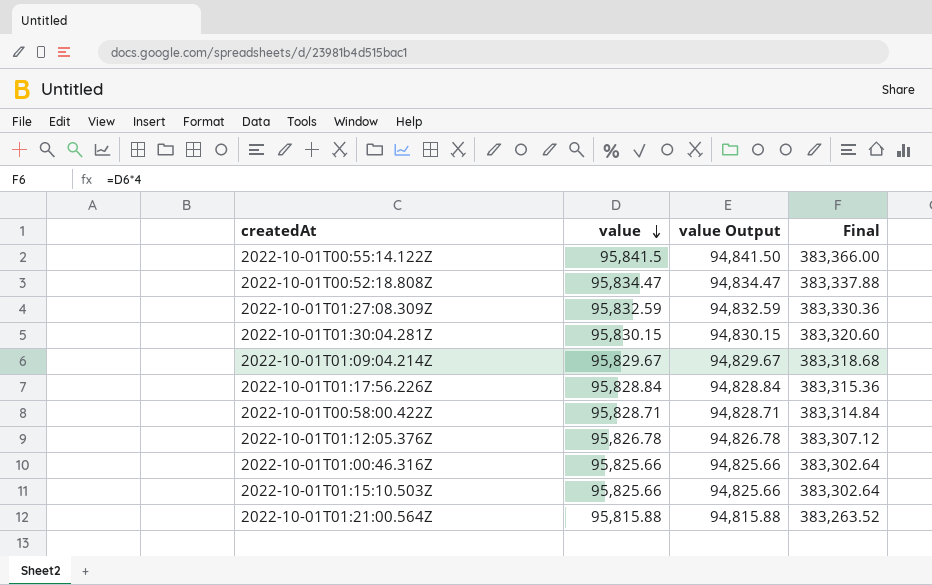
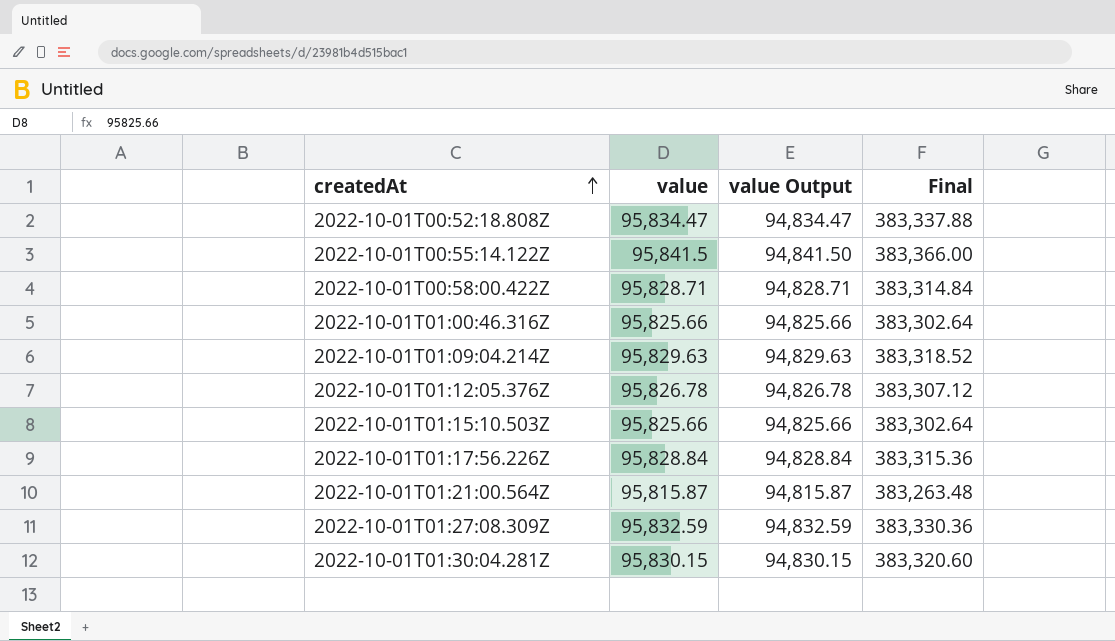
row order: value descending -> createdAt ascending
2022-10-01T01:09:04.214Z | value: 95,829.67 -> 95,829.63
2022-10-01T01:09:04.214Z | value Output: 94,829.67 -> 94,829.63
2022-10-01T01:09:04.214Z | Final: 383,318.68 -> 383,318.52
2022-10-01T01:21:00.564Z | value: 95,815.88 -> 95,815.87
2022-10-01T01:21:00.564Z | value Output: 94,815.88 -> 94,815.87
2022-10-01T01:21:00.564Z | Final: 383,263.52 -> 383,263.48

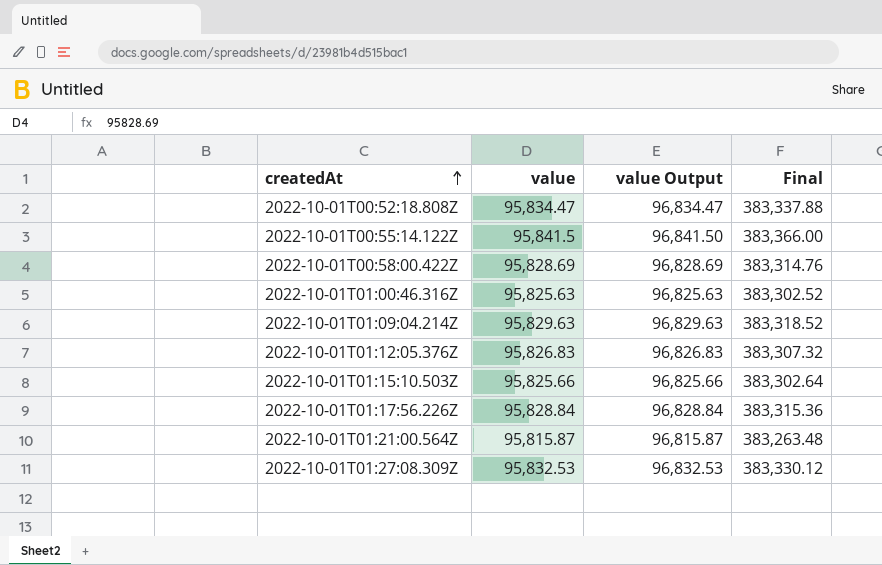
column value Output | formula: [value] - 1000 -> [value] + 1000
row 2022-10-01T01:30:04.281Z: 95,830.15 | 94,830.15 | 383,320.60 -> none
2022-10-01T00:58:00.422Z | value: 95,828.71 -> 95,828.69
2022-10-01T00:58:00.422Z | Final: 383,314.84 -> 383,314.76
2022-10-01T01:00:46.316Z | value: 95,825.66 -> 95,825.63
2022-10-01T01:00:46.316Z | Final: 383,302.64 -> 383,302.52
2022-10-01T01:12:05.376Z | value: 95,826.78 -> 95,826.83
2022-10-01T01:12:05.376Z | Final: 383,307.12 -> 383,307.32
2022-10-01T01:27:08.309Z | value: 95,832.59 -> 95,832.53
2022-10-01T01:27:08.309Z | Final: 383,330.36 -> 383,330.12

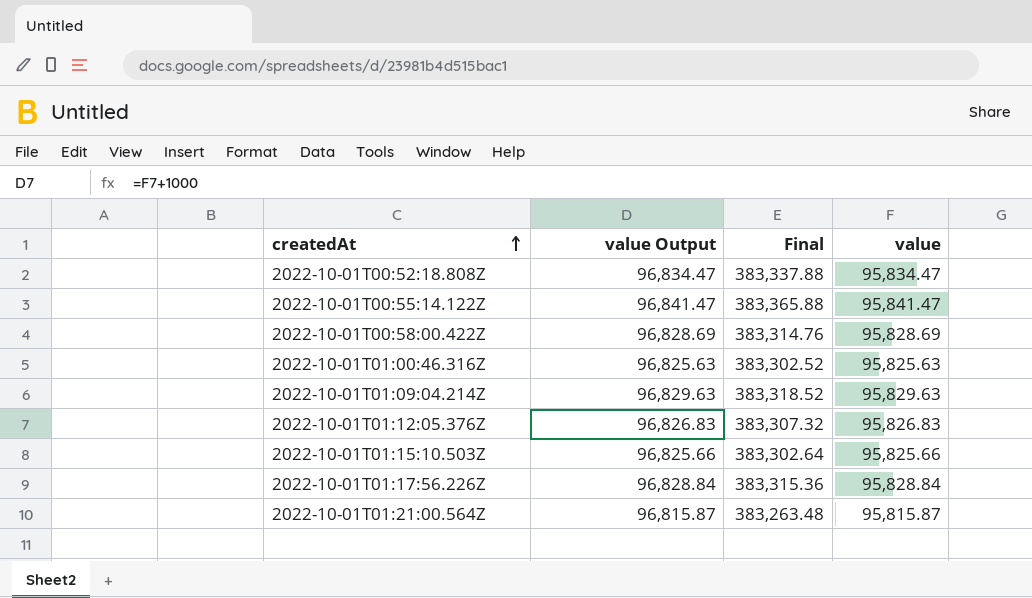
column value | position: 2 -> 4
row 2022-10-01T01:27:08.309Z: 95,832.53 | 96,832.53 | 383,330.12 -> none
2022-10-01T00:55:14.122Z | value Output: 96,841.50 -> 96,841.47
2022-10-01T00:55:14.122Z | Final: 383,366.00 -> 383,365.88
2022-10-01T00:55:14.122Z | value: 95,841.5 -> 95,841.47

